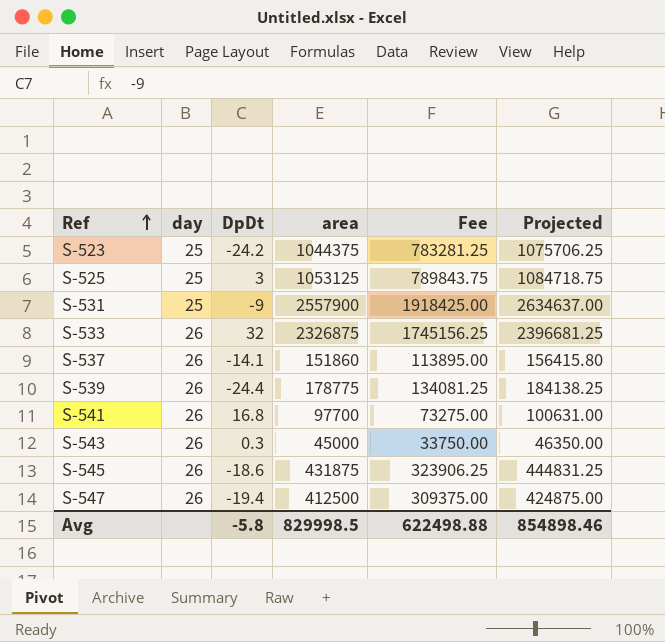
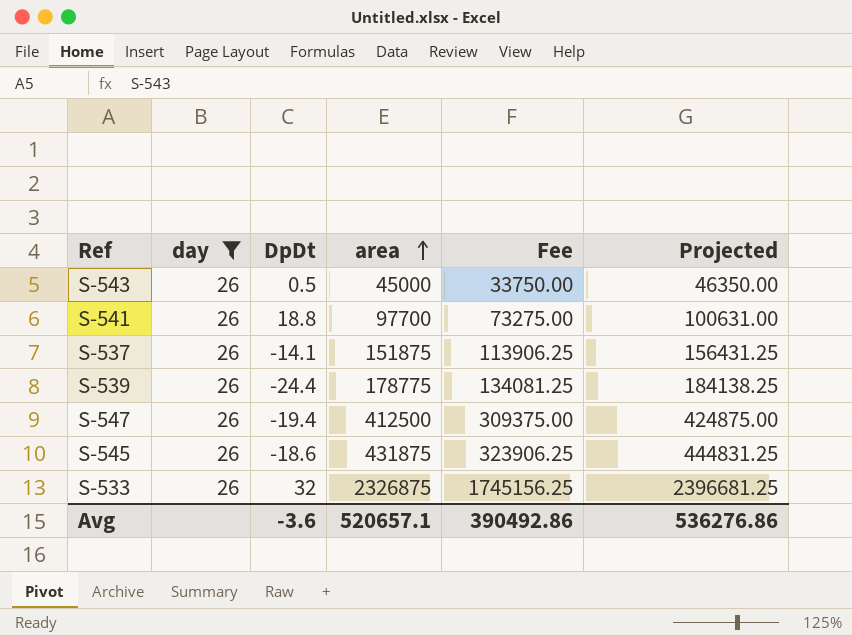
filter: none -> day = 26
row order: Ref ascending -> area ascending
S-543 | DpDt: 0.3 -> 0.5
S-541 | DpDt: 16.8 -> 18.8
S-537 | area: 151860 -> 151875
S-537 | Fee: 113895.00 -> 113906.25
S-537 | Projected: 156415.80 -> 156431.25
Avg | DpDt: -5.8 -> -3.6
Avg | area: 829998.5 -> 520657.1
Avg | Fee: 622498.88 -> 390492.86
Avg | Projected: 854898.46 -> 536276.86

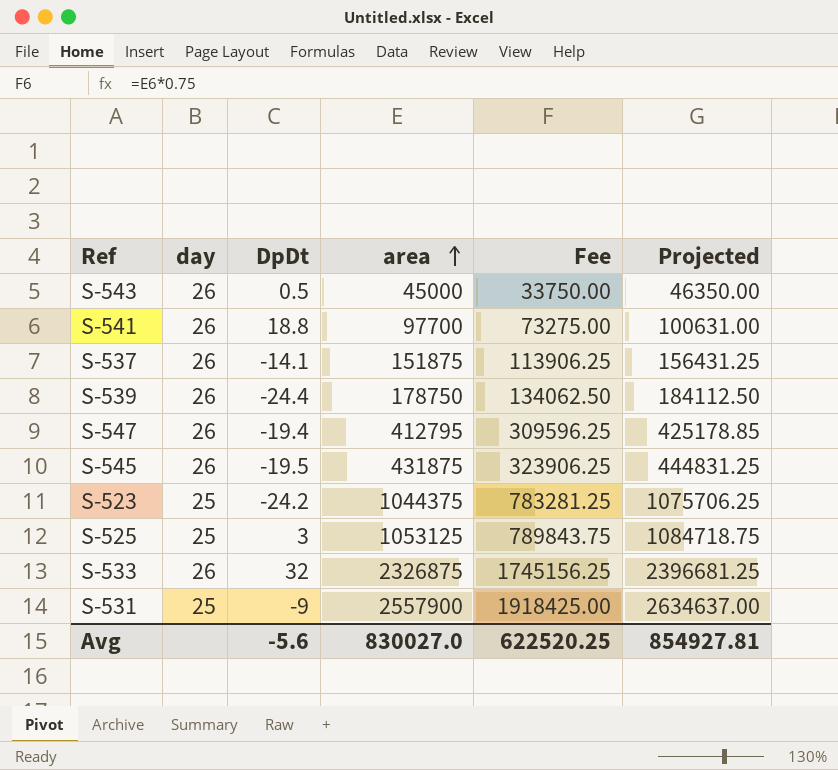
filter: day = 26 -> none
S-539 | area: 178775 -> 178750
S-539 | Fee: 134081.25 -> 134062.50
S-539 | Projected: 184138.25 -> 184112.50
S-547 | area: 412500 -> 412795
S-547 | Fee: 309375.00 -> 309596.25
S-547 | Projected: 424875.00 -> 425178.85
S-545 | DpDt: -18.6 -> -19.5
Avg | DpDt: -3.6 -> -5.6
Avg | area: 520657.1 -> 830027.0
Avg | Fee: 390492.86 -> 622520.25
Avg | Projected: 536276.86 -> 854927.81

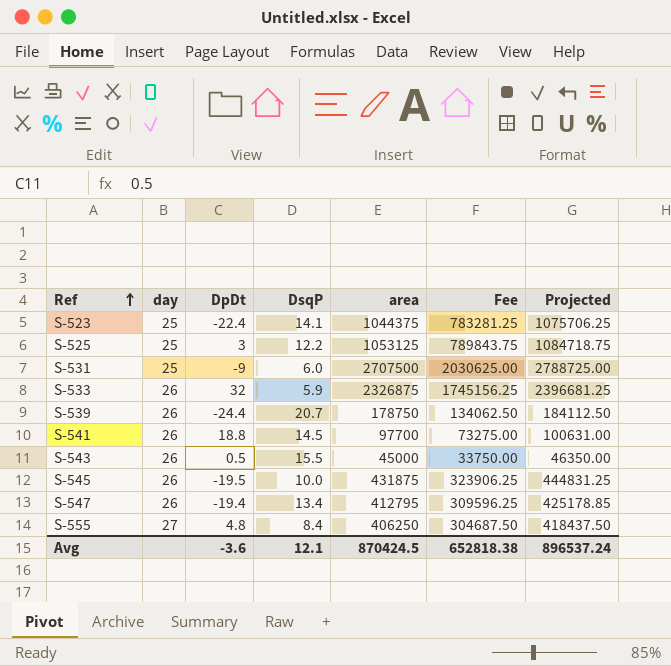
row order: area ascending -> Ref ascending
column DsqP | position: none -> 4
row S-537: 26 | -14.1 | 151875 | 113906.25 | 156431.25 -> none
S-523 | DpDt: -24.2 -> -22.4
S-531 | area: 2557900 -> 2707500
S-531 | Fee: 1918425.00 -> 2030625.00
S-531 | Projected: 2634637.00 -> 2788725.00
row S-555: none -> 27 | 4.8 | 8.4 | 406250 | 304687.50 | 418437.50
Avg | DpDt: -5.6 -> -3.6
Avg | area: 830027.0 -> 870424.5
Avg | Fee: 622520.25 -> 652818.38
Avg | Projected: 854927.81 -> 896537.24

